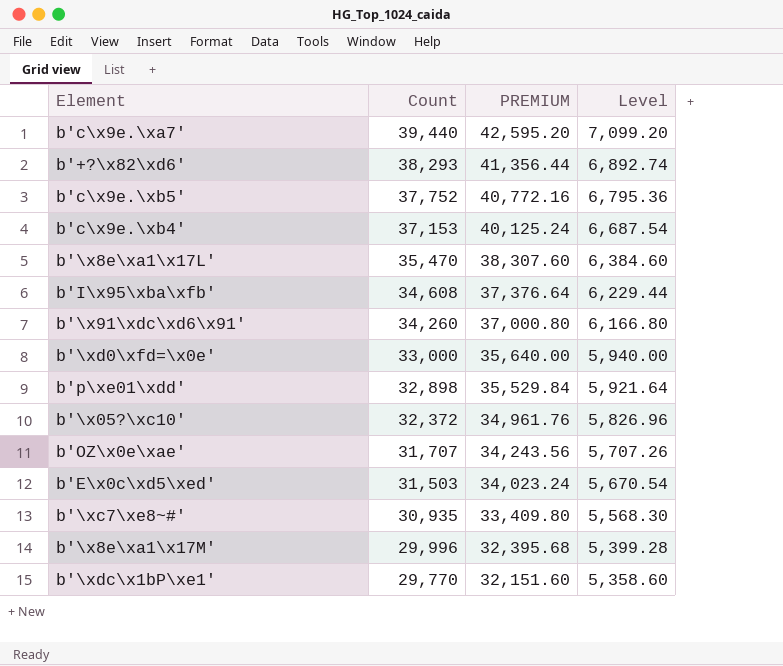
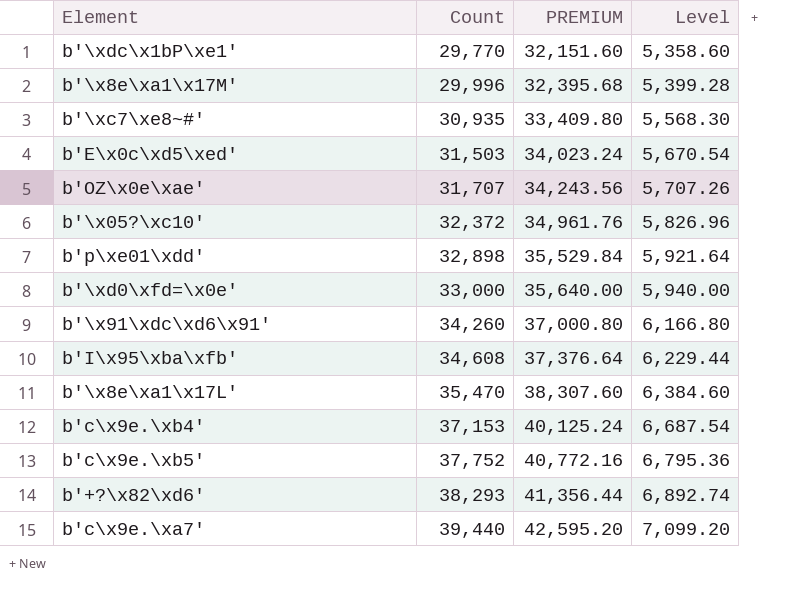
row order: Count descending -> Count ascending

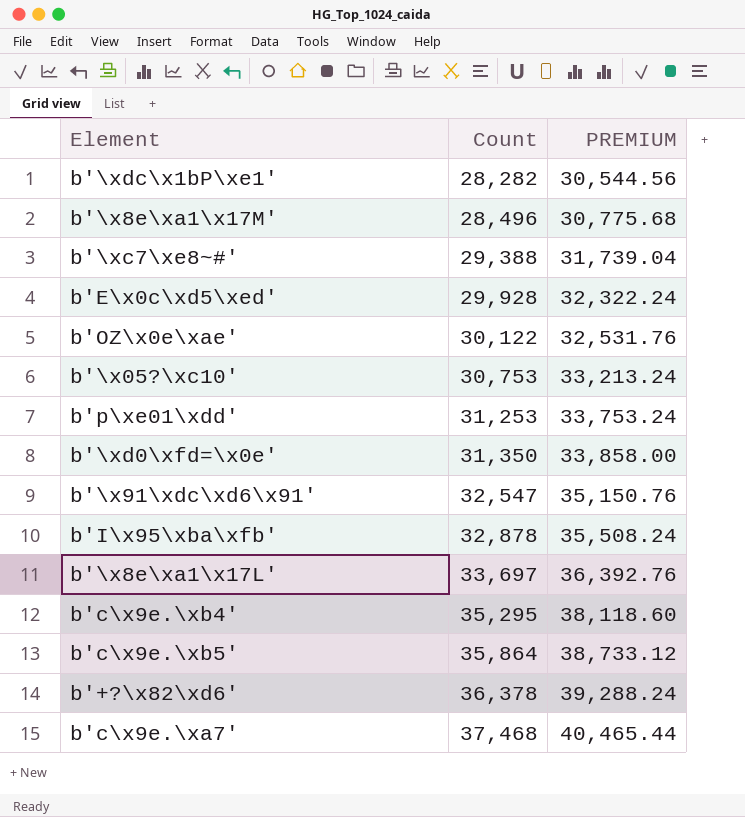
column Level | formula: [Count] * 0.18 -> none
b'\xdc\x1bP\xe1' | Count: 29,770 -> 28,282
b'\xdc\x1bP\xe1' | PREMIUM: 32,151.60 -> 30,544.56
b'\x8e\xa1\x17M' | Count: 29,996 -> 28,496
b'\x8e\xa1\x17M' | PREMIUM: 32,395.68 -> 30,775.68
b'\xc7\xe8~#' | Count: 30,935 -> 29,388
b'\xc7\xe8~#' | PREMIUM: 33,409.80 -> 31,739.04
b'E\x0c\xd5\xed' | Count: 31,503 -> 29,928
b'E\x0c\xd5\xed' | PREMIUM: 34,023.24 -> 32,322.24
b'OZ\x0e\xae' | Count: 31,707 -> 30,122
b'OZ\x0e\xae' | PREMIUM: 34,243.56 -> 32,531.76
b'\x05?\xc10' | Count: 32,372 -> 30,753
b'\x05?\xc10' | PREMIUM: 34,961.76 -> 33,213.24
b'p\xe01\xdd' | Count: 32,898 -> 31,253
b'p\xe01\xdd' | PREMIUM: 35,529.84 -> 33,753.24
b'\xd0\xfd=\x0e' | Count: 33,000 -> 31,350
b'\xd0\xfd=\x0e' | PREMIUM: 35,640.00 -> 33,858.00
b'\x91\xdc\xd6\x91' | Count: 34,260 -> 32,547
b'\x91\xdc\xd6\x91' | PREMIUM: 37,000.80 -> 35,150.76
b'I\x95\xba\xfb' | Count: 34,608 -> 32,878
b'I\x95\xba\xfb' | PREMIUM: 37,376.64 -> 35,508.24
b'\x8e\xa1\x17L' | Count: 35,470 -> 33,697
b'\x8e\xa1\x17L' | PREMIUM: 38,307.60 -> 36,392.76
b'c\x9e.\xb4' | Count: 37,153 -> 35,295
b'c\x9e.\xb4' | PREMIUM: 40,125.24 -> 38,118.60
b'c\x9e.\xb5' | Count: 37,752 -> 35,864
b'c\x9e.\xb5' | PREMIUM: 40,772.16 -> 38,733.12
b'+?\x82\xd6' | Count: 38,293 -> 36,378
b'+?\x82\xd6' | PREMIUM: 41,356.44 -> 39,288.24
b'c\x9e.\xa7' | Count: 39,440 -> 37,468
b'c\x9e.\xa7' | PREMIUM: 42,595.20 -> 40,465.44

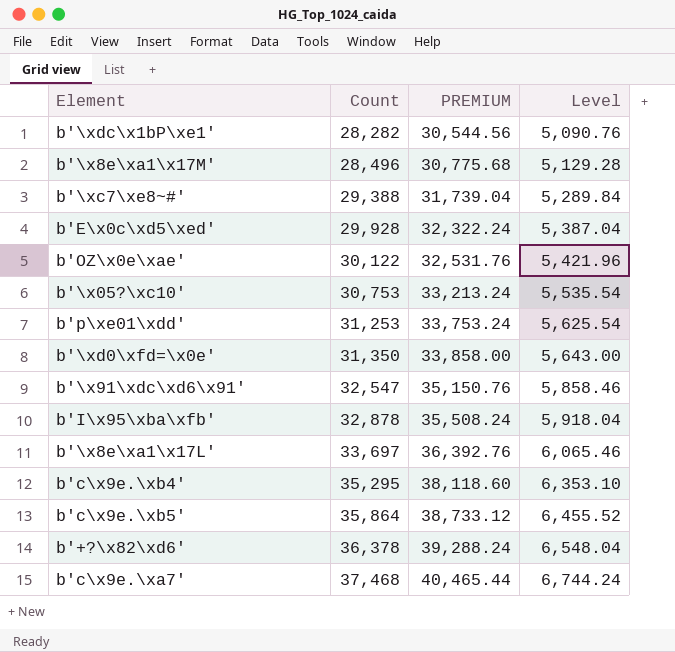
column Level | formula: none -> [Count] * 0.18

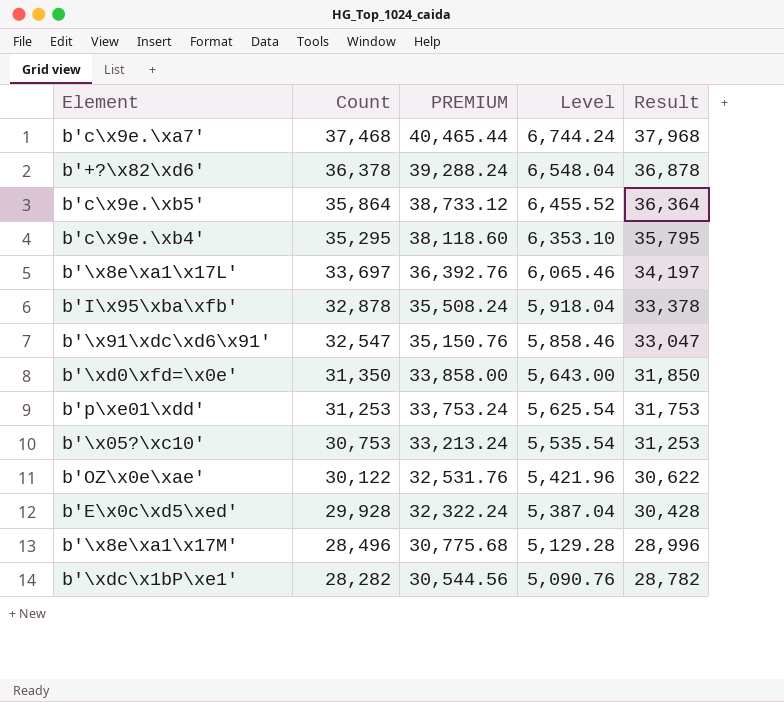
row order: Count ascending -> Count descending
column Result | formula: none -> [Count] + 500
row b'\xc7\xe8~#': 29,388 | 31,739.04 | 5,289.84 -> none

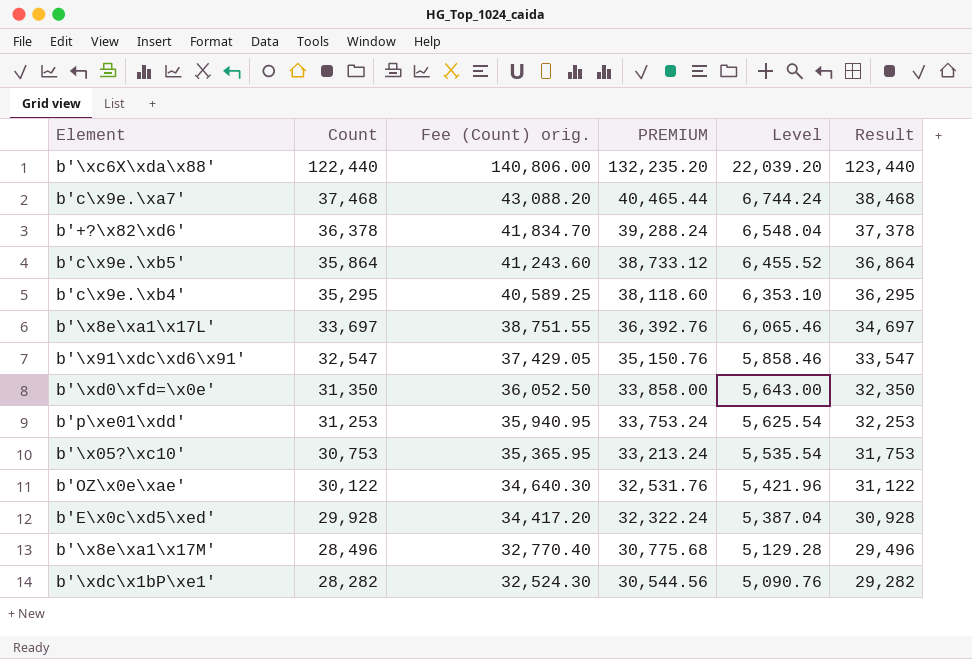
column Fee (Count) orig. | formula: none -> [Count] * 1.15
column Result | formula: [Count] + 500 -> [Count] + 1000
row b'I\x95\xba\xfb': 32,878 | 35,508.24 | 5,918.04 | 33,378 -> none
row b'\xc6X\xda\x88': none -> 122,440 | 140,806.00 | 132,235.20 | 22,039.20 | 123,440

